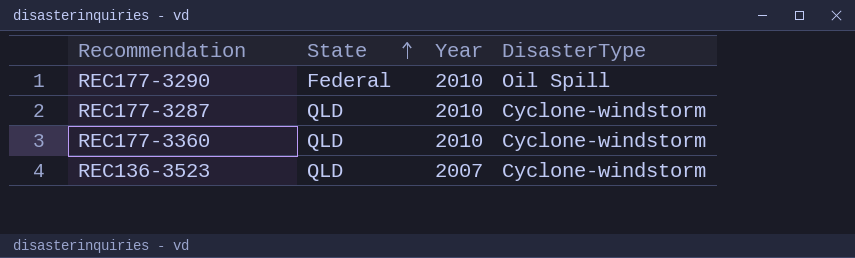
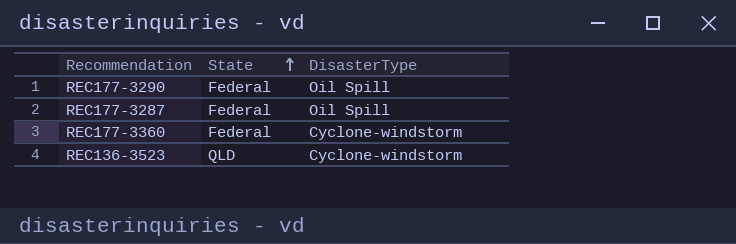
column Year | position: 3 -> none
REC177-3287 | State: QLD -> Federal
REC177-3287 | DisasterType: Cyclone-windstorm -> Oil Spill
REC177-3360 | State: QLD -> Federal

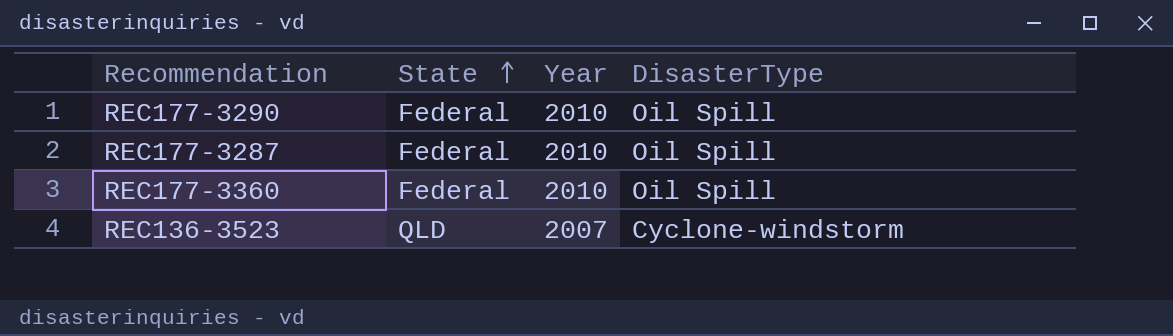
column Year | position: none -> 3
REC177-3360 | DisasterType: Cyclone-windstorm -> Oil Spill

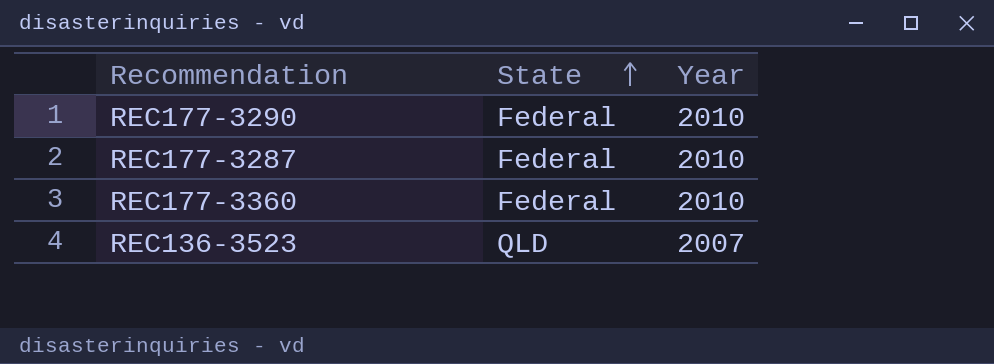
column DisasterType | position: 4 -> none

